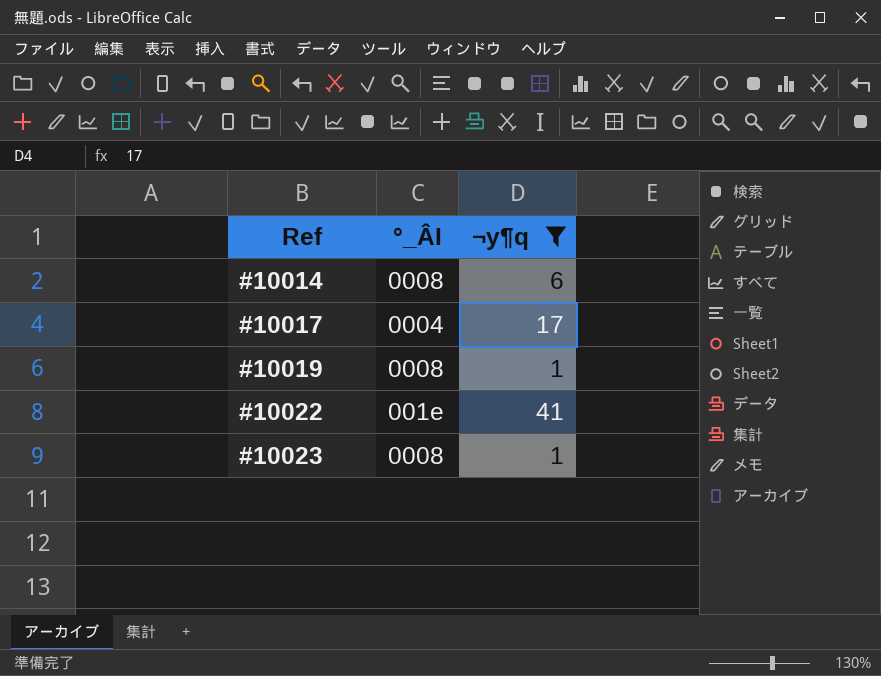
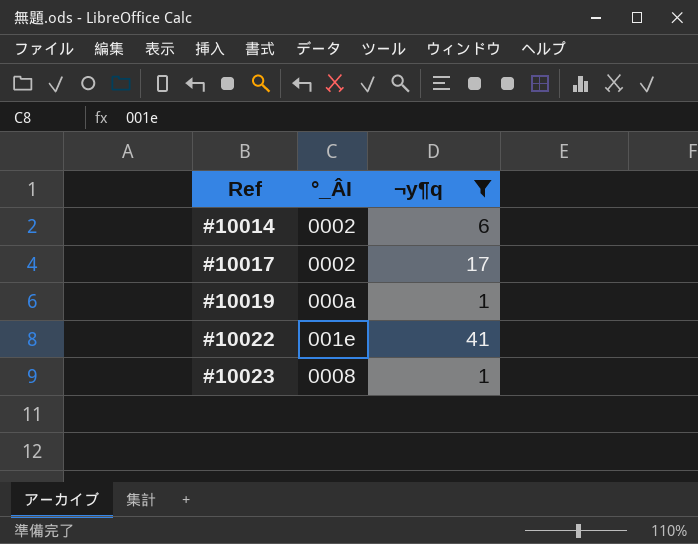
#10014 | °_ÂI: 0008 -> 0002
#10017 | °_ÂI: 0004 -> 0002
#10019 | °_ÂI: 0008 -> 000a

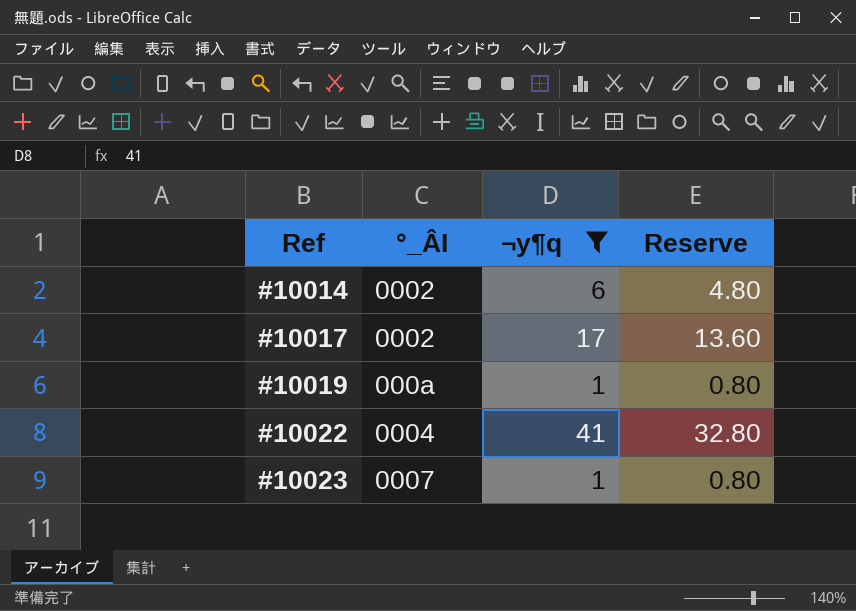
column Reserve | formula: none -> [¬y¶q] * 0.8
#10022 | °_ÂI: 001e -> 0004
#10023 | °_ÂI: 0008 -> 0007

